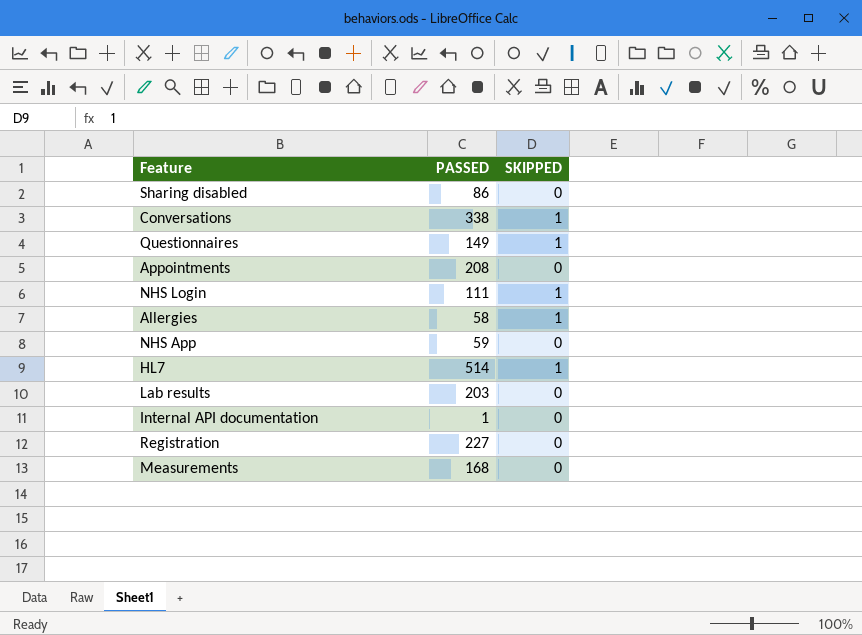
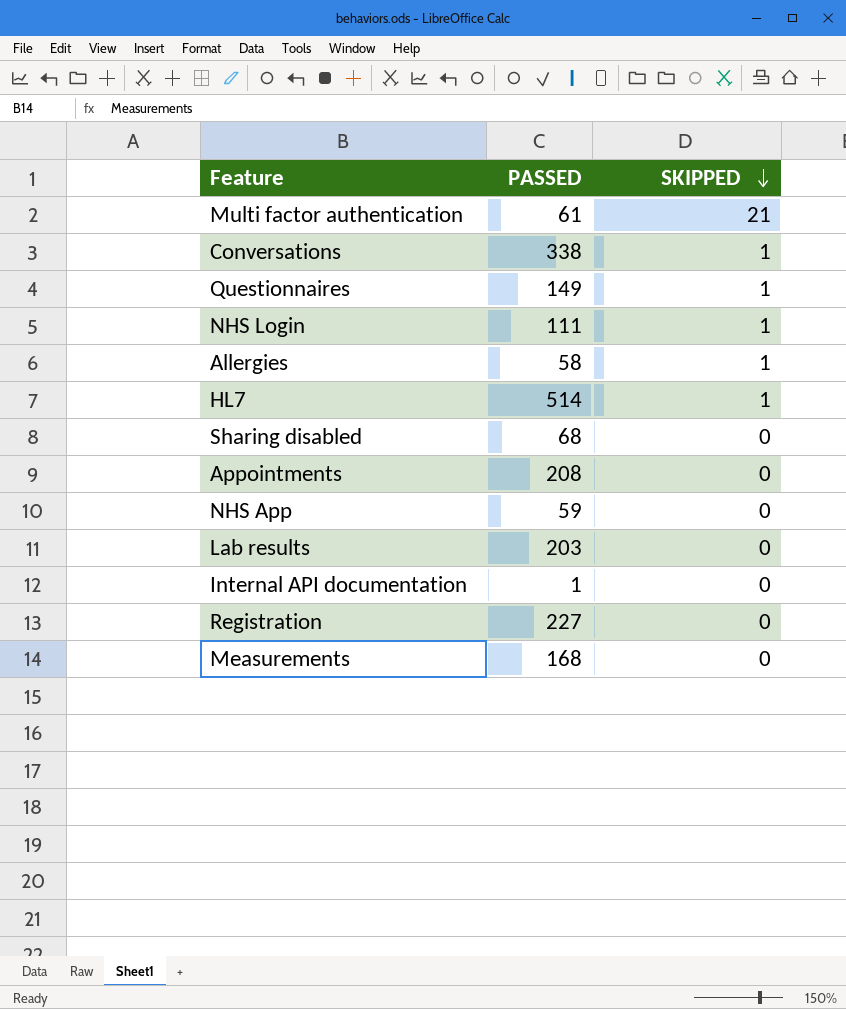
row order: none -> SKIPPED descending
row Multi factor authentication: none -> 61 | 21
Sharing disabled | PASSED: 86 -> 68

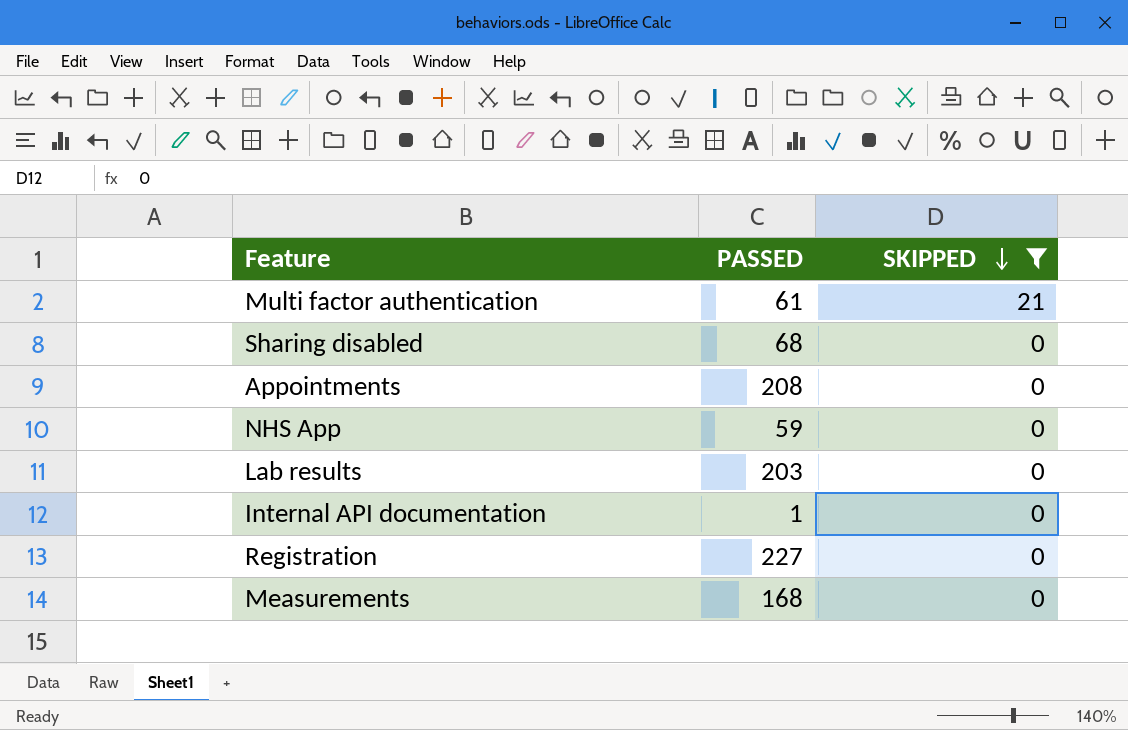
filter: none -> SKIPPED != 1

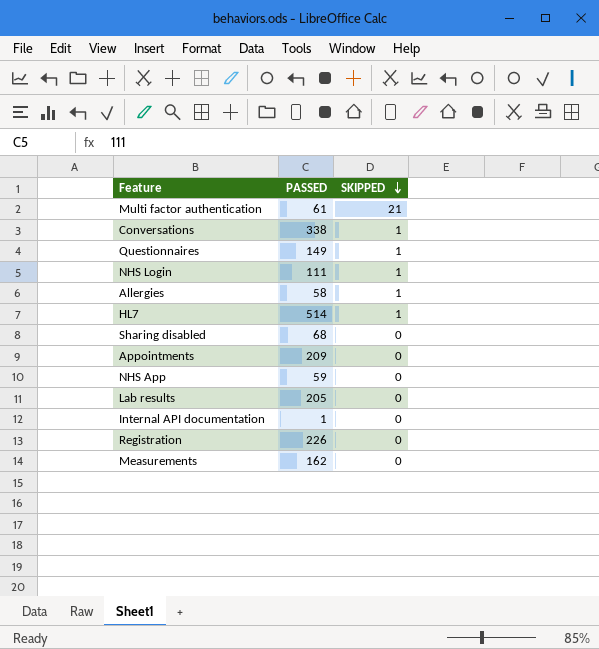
filter: SKIPPED != 1 -> none
Appointments | PASSED: 208 -> 209
Lab results | PASSED: 203 -> 205
Registration | PASSED: 227 -> 226
Measurements | PASSED: 168 -> 162

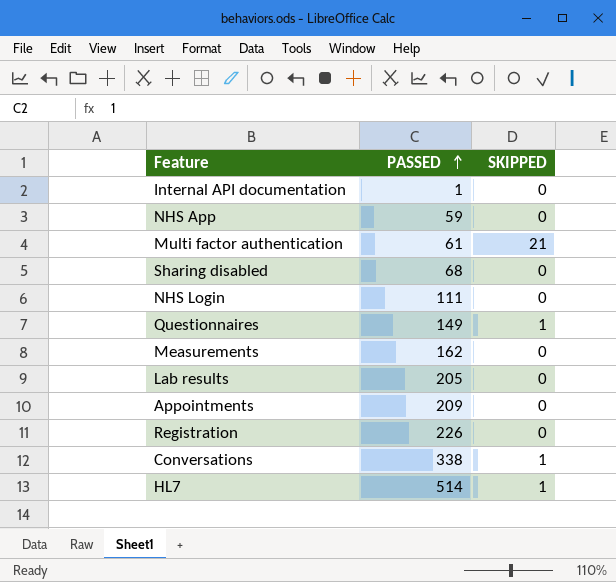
row order: SKIPPED descending -> PASSED ascending
row Allergies: 58 | 1 -> none
NHS Login | SKIPPED: 1 -> 0

